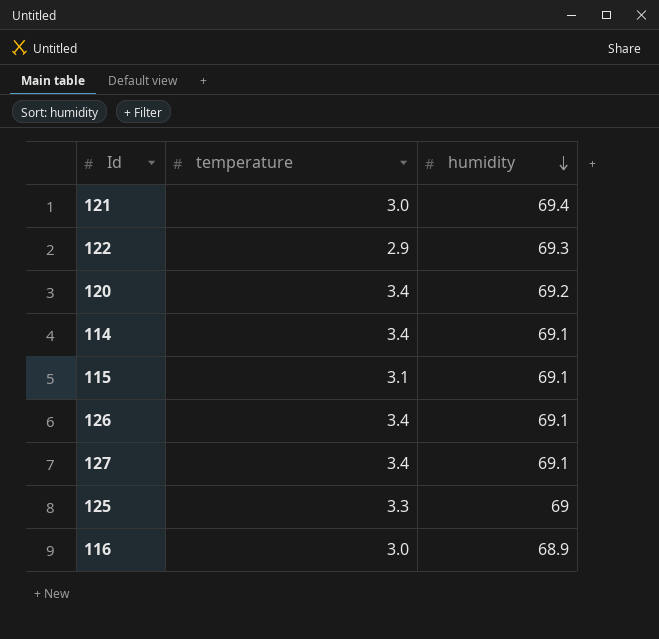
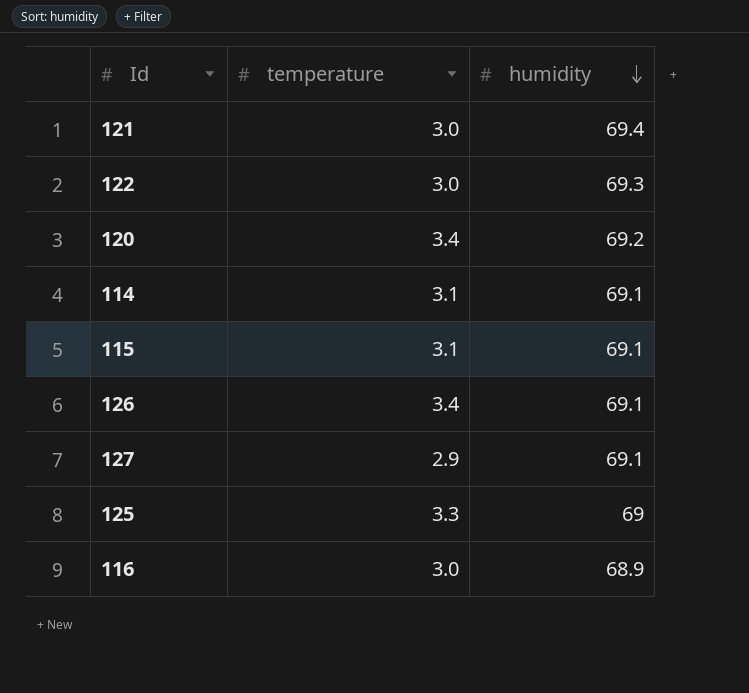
122 | temperature: 2.9 -> 3.0
114 | temperature: 3.4 -> 3.1
127 | temperature: 3.4 -> 2.9

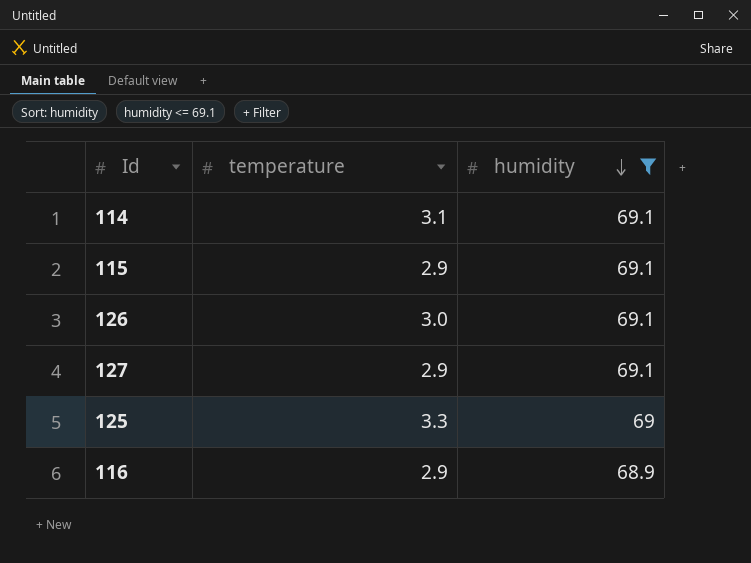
filter: none -> humidity <= 69.1
115 | temperature: 3.1 -> 2.9
126 | temperature: 3.4 -> 3.0
116 | temperature: 3.0 -> 2.9

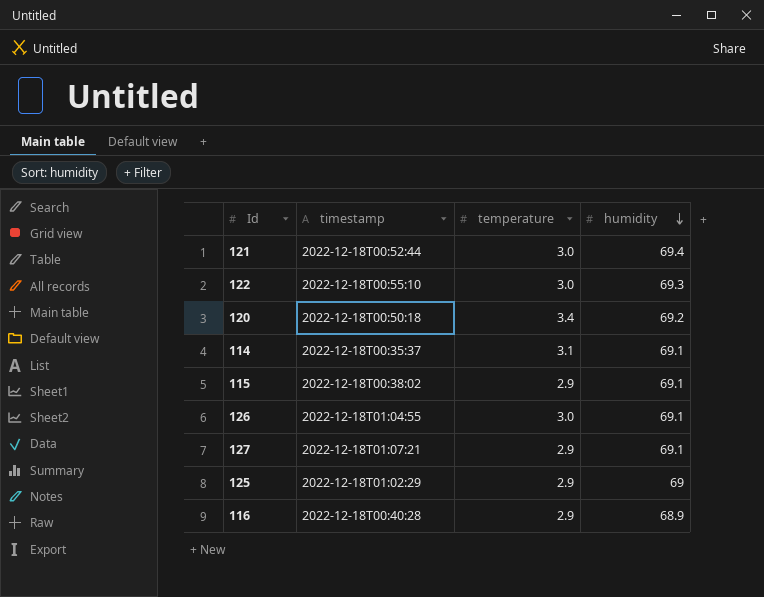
filter: humidity <= 69.1 -> none
column timestamp | position: none -> 2
125 | temperature: 3.3 -> 2.9

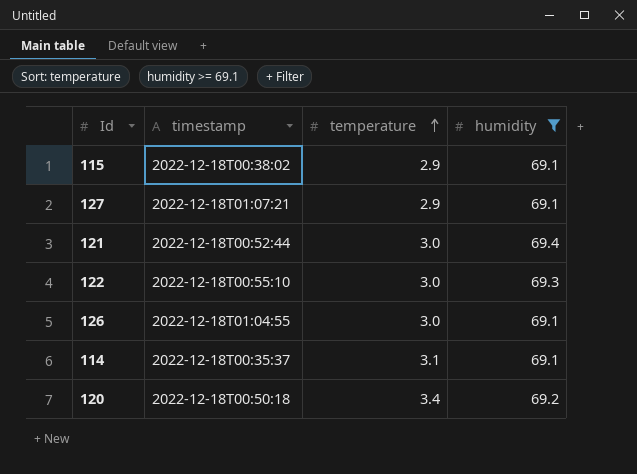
filter: none -> humidity >= 69.1
row order: humidity descending -> temperature ascending

